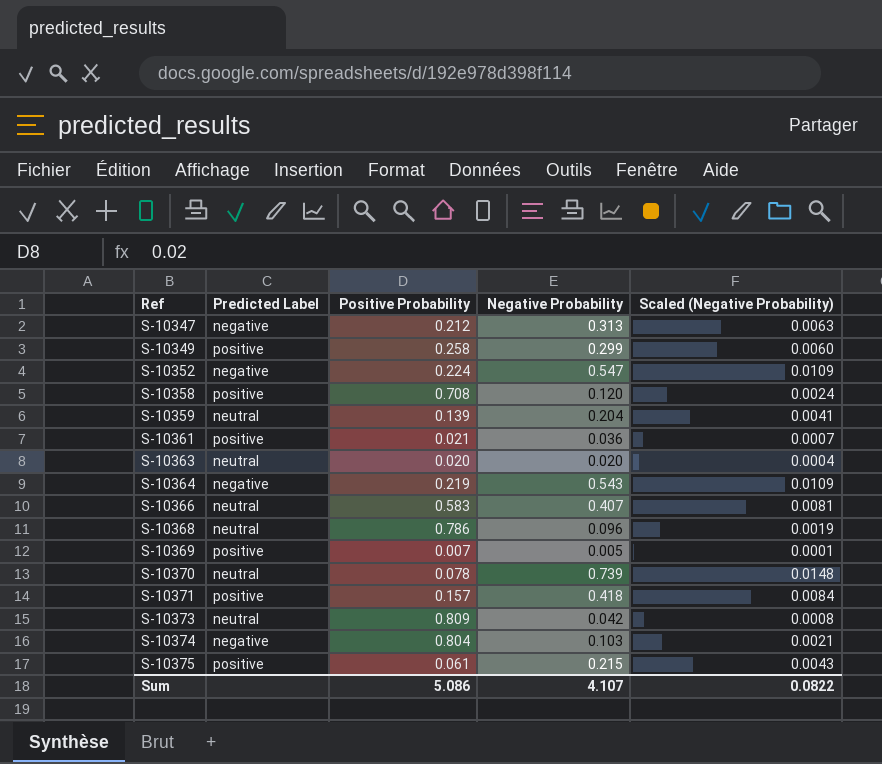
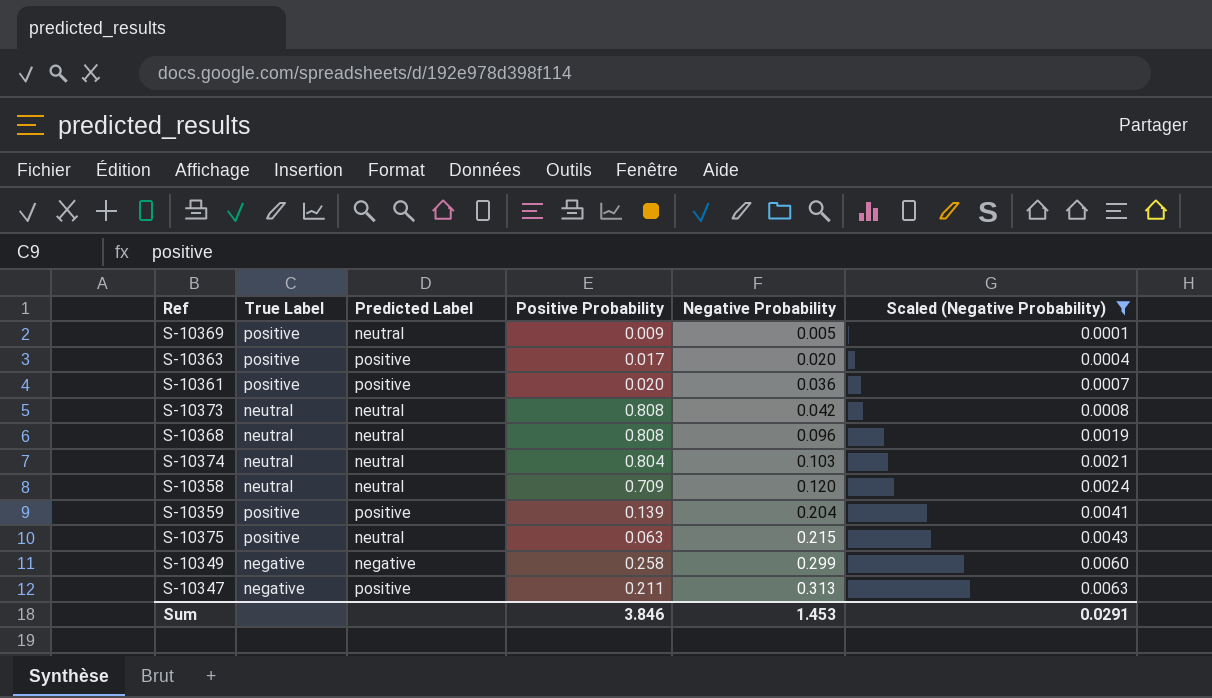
filter: none -> Scaled (Negative Probability) <= 0.0063
row order: Ref ascending -> Negative Probability ascending
column True Label | position: none -> 2
S-10369 | Predicted Label: positive -> neutral
S-10369 | Positive Probability: 0.007 -> 0.009
S-10363 | Predicted Label: neutral -> positive
S-10363 | Positive Probability: 0.020 -> 0.017
S-10361 | Positive Probability: 0.021 -> 0.020
S-10373 | Positive Probability: 0.809 -> 0.808
S-10368 | Positive Probability: 0.786 -> 0.808
S-10374 | Predicted Label: negative -> neutral
S-10358 | Predicted Label: positive -> neutral
S-10358 | Positive Probability: 0.708 -> 0.709
S-10359 | Predicted Label: neutral -> positive
S-10375 | Predicted Label: positive -> neutral
S-10375 | Positive Probability: 0.061 -> 0.063
S-10349 | Predicted Label: positive -> negative
S-10347 | Predicted Label: negative -> positive
S-10347 | Positive Probability: 0.212 -> 0.211
Sum | Positive Probability: 5.086 -> 3.846
Sum | Negative Probability: 4.107 -> 1.453
Sum | Scaled (Negative Probability): 0.0822 -> 0.0291

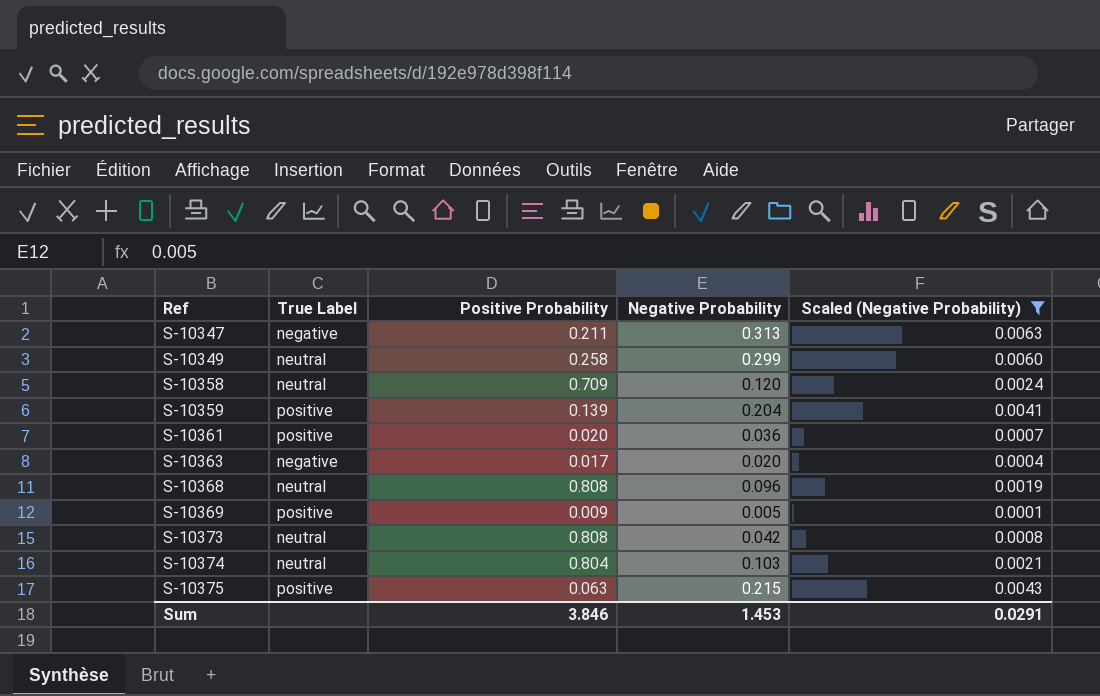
row order: Negative Probability ascending -> Ref ascending
column Predicted Label | position: 3 -> none
S-10349 | True Label: negative -> neutral
S-10363 | True Label: positive -> negative

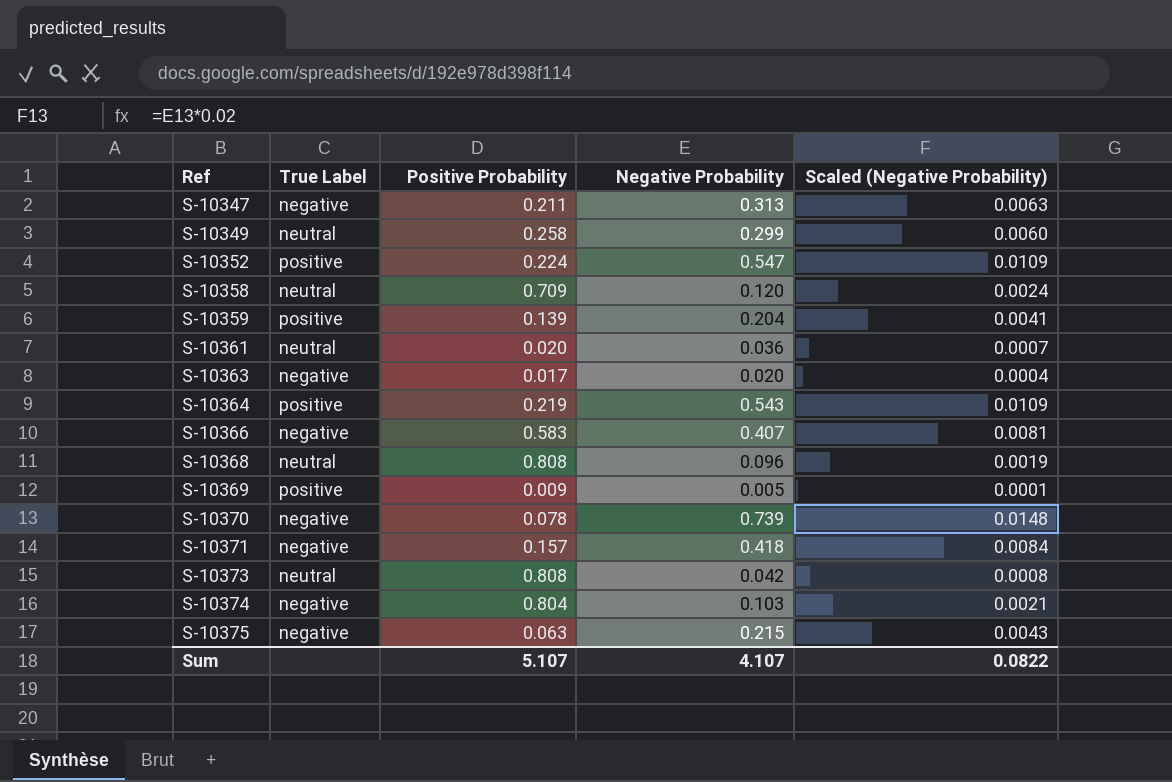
filter: Scaled (Negative Probability) <= 0.0063 -> none
S-10361 | True Label: positive -> neutral
S-10374 | True Label: neutral -> negative
S-10375 | True Label: positive -> negative
Sum | Positive Probability: 3.846 -> 5.107
Sum | Negative Probability: 1.453 -> 4.107
Sum | Scaled (Negative Probability): 0.0291 -> 0.0822

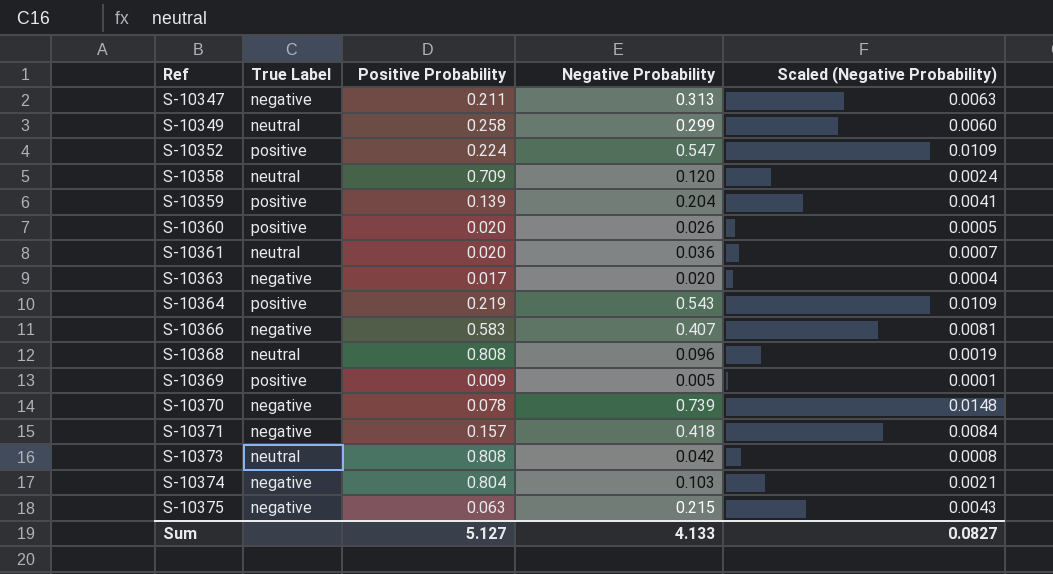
row S-10360: none -> positive | 0.020 | 0.026 | 0.0005
Sum | Positive Probability: 5.107 -> 5.127
Sum | Negative Probability: 4.107 -> 4.133
Sum | Scaled (Negative Probability): 0.0822 -> 0.0827

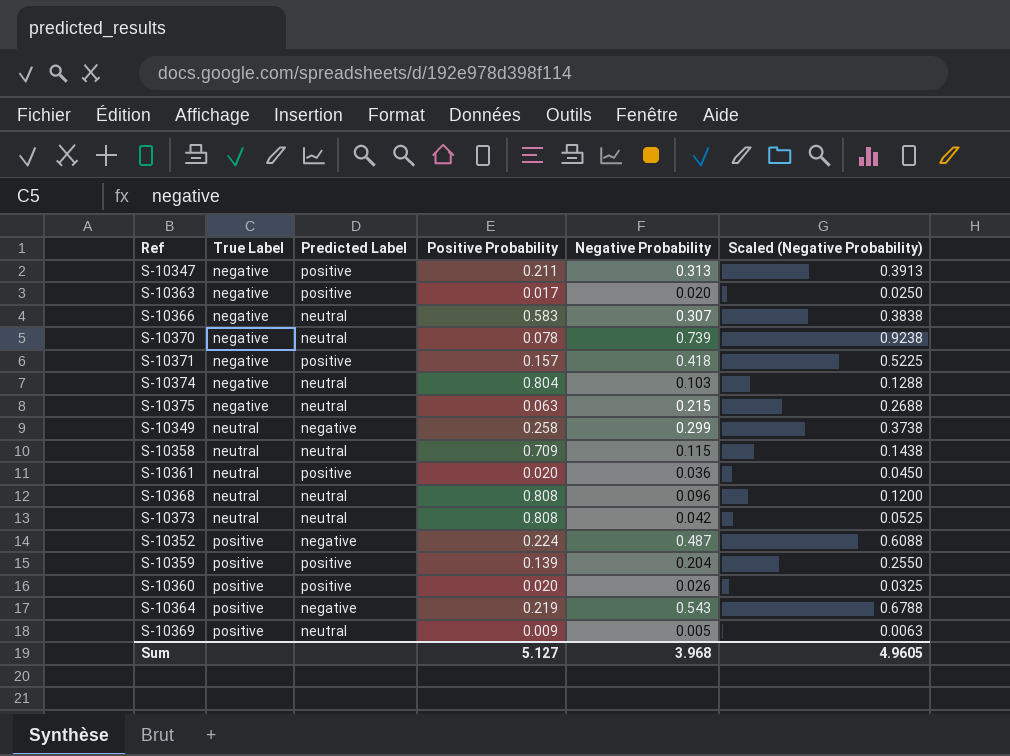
row order: Ref ascending -> True Label ascending
column Predicted Label | position: none -> 3
column Scaled (Negative Probability) | formula: [Negative Probability] * 0.02 -> [Negative Probability] * 1.25
S-10366 | Negative Probability: 0.407 -> 0.307
S-10358 | Negative Probability: 0.120 -> 0.115
S-10352 | Negative Probability: 0.547 -> 0.487
Sum | Negative Probability: 4.133 -> 3.968
Sum | Scaled (Negative Probability): 0.0827 -> 4.9605

